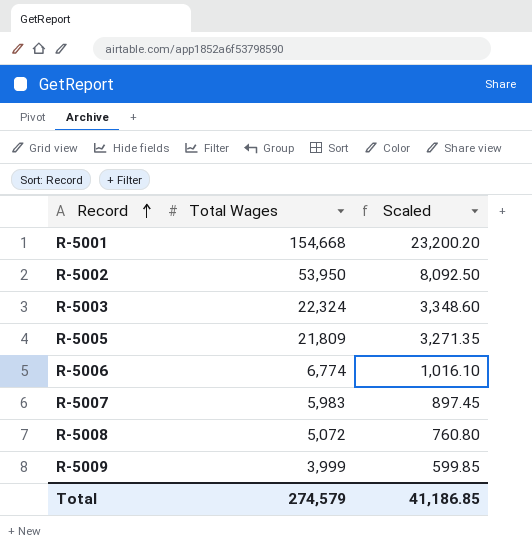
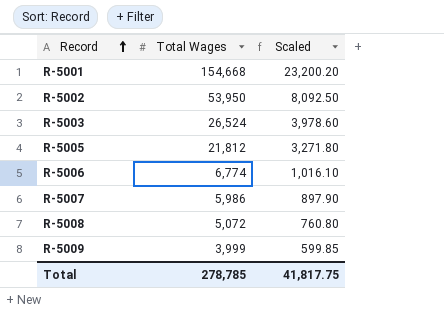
R-5003 | Total Wages: 22,324 -> 26,524
R-5003 | Scaled: 3,348.60 -> 3,978.60
R-5005 | Total Wages: 21,809 -> 21,812
R-5005 | Scaled: 3,271.35 -> 3,271.80
R-5007 | Total Wages: 5,983 -> 5,986
R-5007 | Scaled: 897.45 -> 897.90
Total | Total Wages: 274,579 -> 278,785
Total | Scaled: 41,186.85 -> 41,817.75

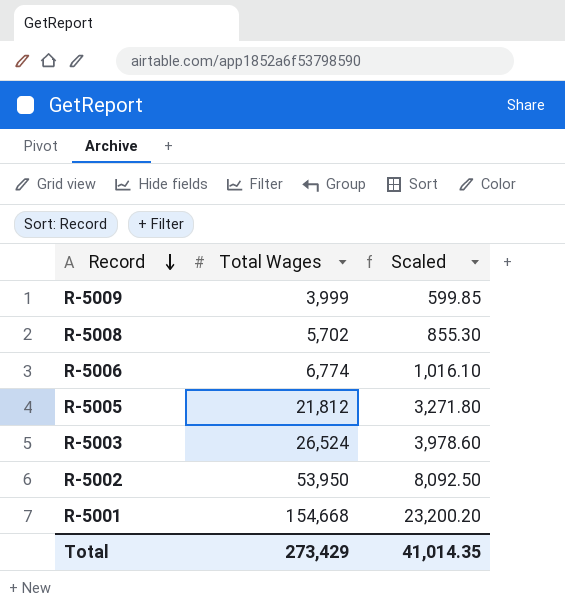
row order: Record ascending -> Record descending
row R-5007: 5,986 | 897.90 -> none
R-5008 | Total Wages: 5,072 -> 5,702
R-5008 | Scaled: 760.80 -> 855.30
Total | Total Wages: 278,785 -> 273,429
Total | Scaled: 41,817.75 -> 41,014.35

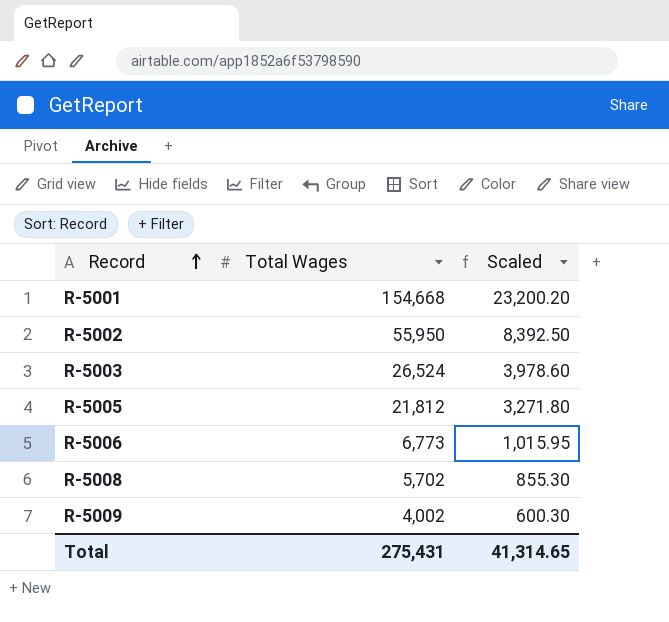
row order: Record descending -> Record ascending
R-5002 | Total Wages: 53,950 -> 55,950
R-5002 | Scaled: 8,092.50 -> 8,392.50
R-5006 | Total Wages: 6,774 -> 6,773
R-5006 | Scaled: 1,016.10 -> 1,015.95
R-5009 | Total Wages: 3,999 -> 4,002
R-5009 | Scaled: 599.85 -> 600.30
Total | Total Wages: 273,429 -> 275,431
Total | Scaled: 41,014.35 -> 41,314.65

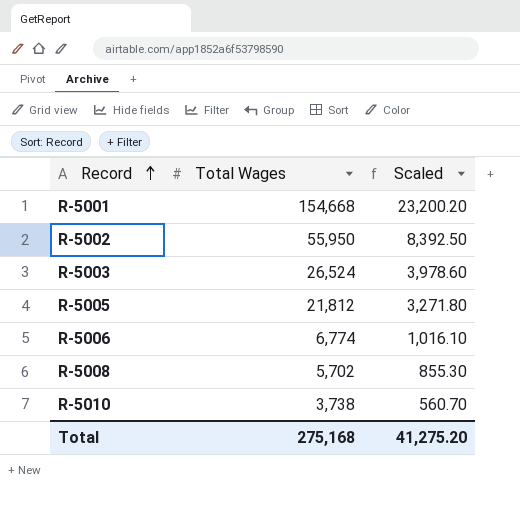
row R-5009: 4,002 | 600.30 -> none
R-5006 | Total Wages: 6,773 -> 6,774
R-5006 | Scaled: 1,015.95 -> 1,016.10
row R-5010: none -> 3,738 | 560.70
Total | Total Wages: 275,431 -> 275,168
Total | Scaled: 41,314.65 -> 41,275.20

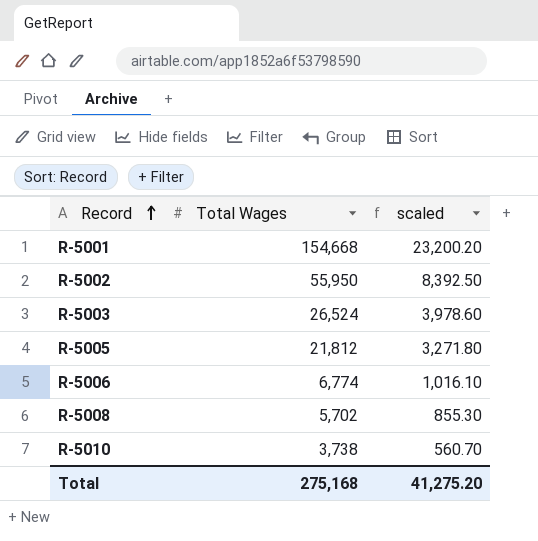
column name: Scaled -> scaled

